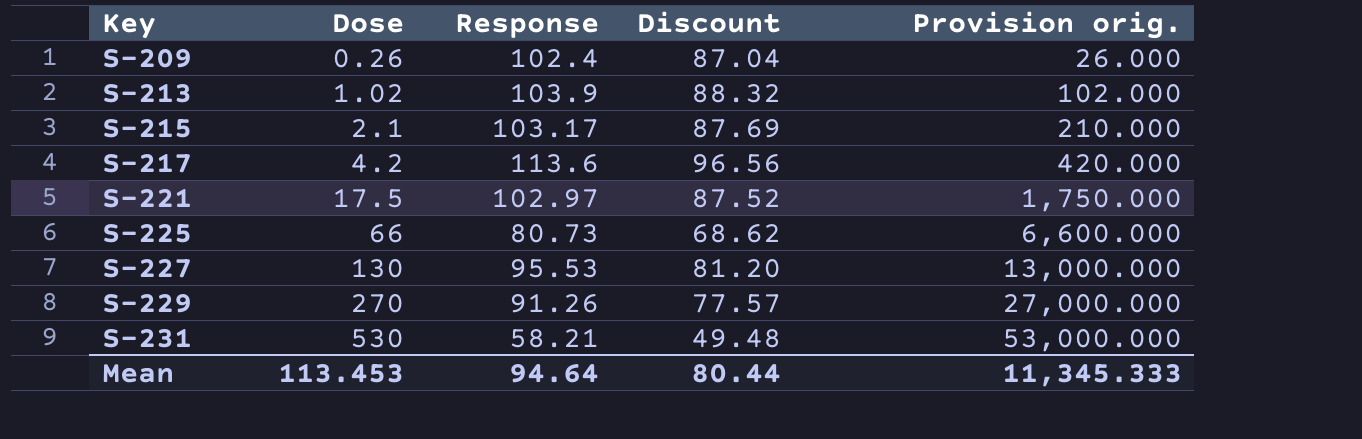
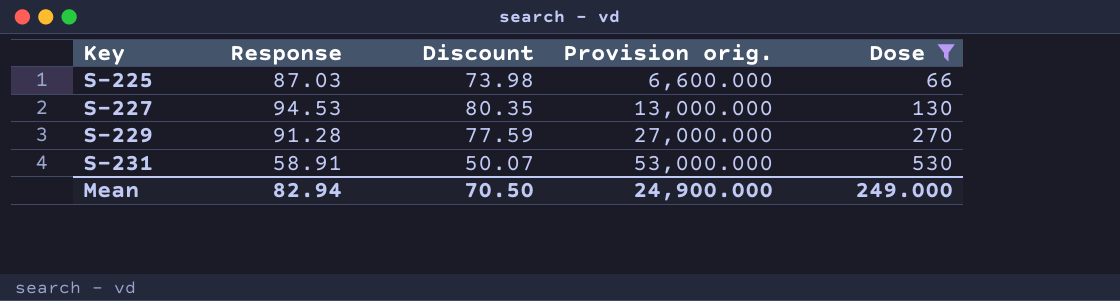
filter: none -> Dose >= 66
column Dose | position: 2 -> 5
S-225 | Response: 80.73 -> 87.03
S-225 | Discount: 68.62 -> 73.98
S-227 | Response: 95.53 -> 94.53
S-227 | Discount: 81.20 -> 80.35
S-229 | Response: 91.26 -> 91.28
S-229 | Discount: 77.57 -> 77.59
S-231 | Response: 58.21 -> 58.91
S-231 | Discount: 49.48 -> 50.07
Mean | Response: 94.64 -> 82.94
Mean | Discount: 80.44 -> 70.50
Mean | Provision orig.: 11,345.333 -> 24,900.000
Mean | Dose: 113.453 -> 249.000

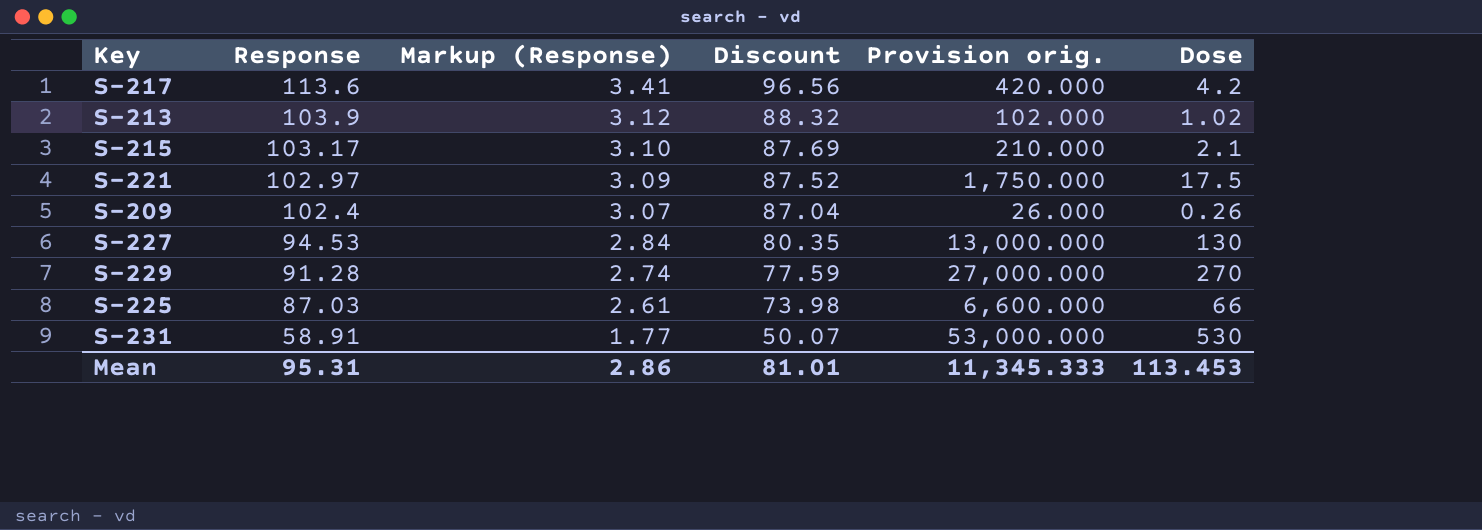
filter: Dose >= 66 -> none
row order: Key ascending -> Response descending
column Markup (Response) | formula: none -> [Response] * 0.03
Mean | Response: 82.94 -> 95.31
Mean | Discount: 70.50 -> 81.01
Mean | Provision orig.: 24,900.000 -> 11,345.333
Mean | Dose: 249.000 -> 113.453

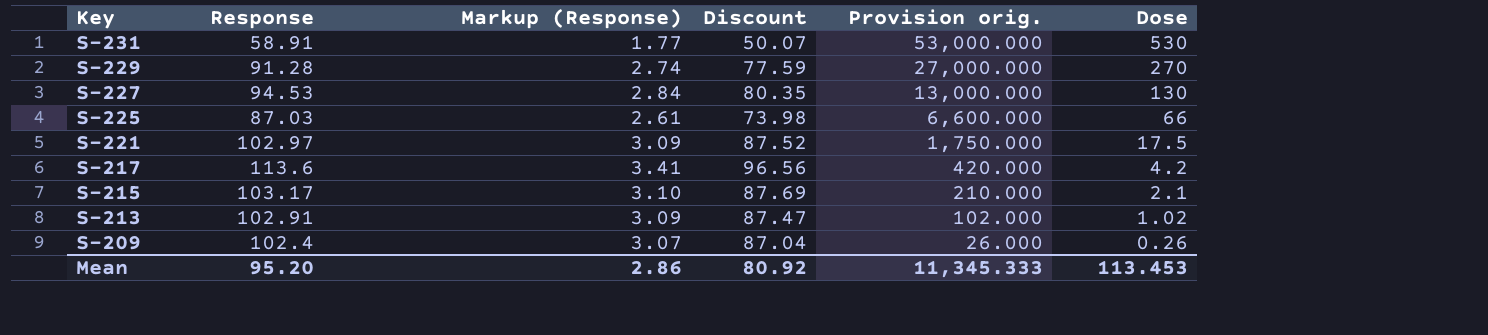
row order: Response descending -> Key descending
S-213 | Response: 103.9 -> 102.91
S-213 | Markup (Response): 3.12 -> 3.09
S-213 | Discount: 88.32 -> 87.47
Mean | Response: 95.31 -> 95.20
Mean | Discount: 81.01 -> 80.92

